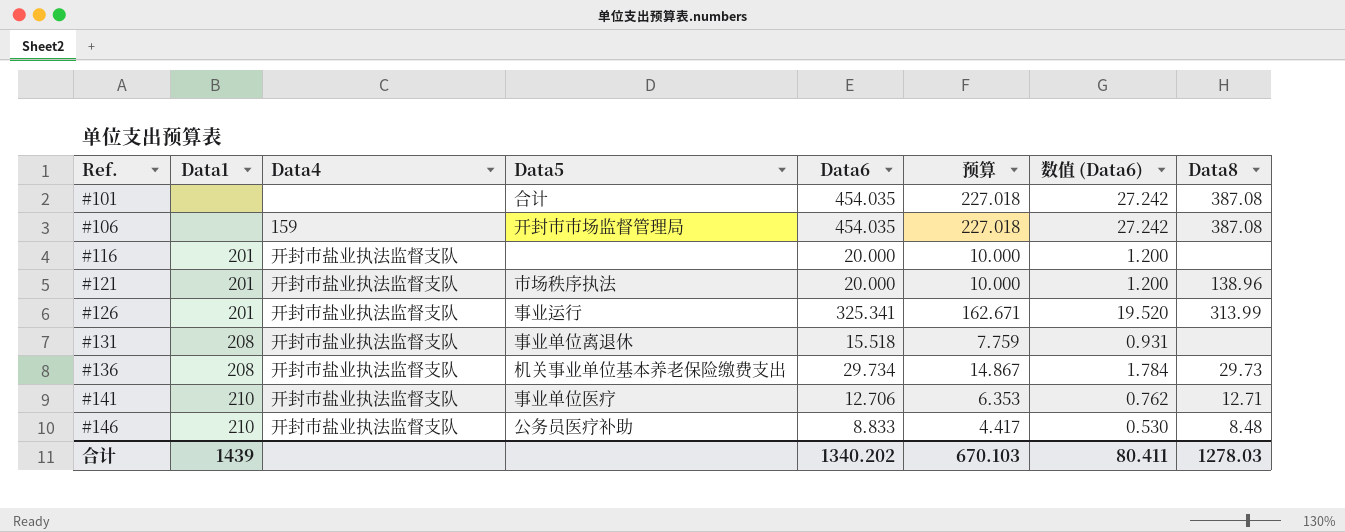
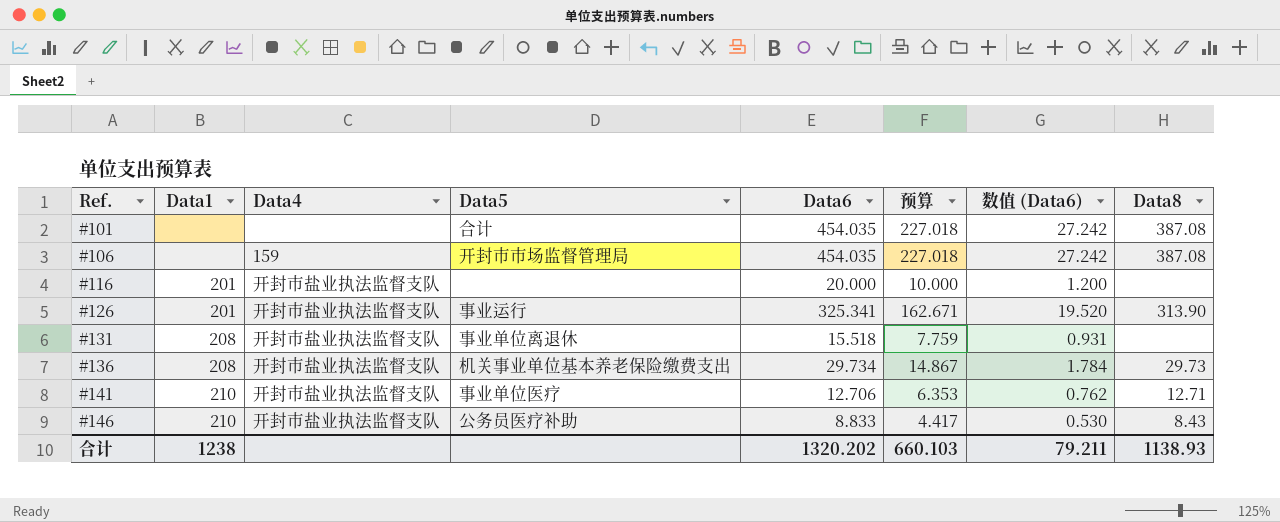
row #121: 201 | 开封市盐业执法监督支队 | 市场秩序执法 | 20.000 | 10.000 | 1.200 | 138.96 -> none
#126 | Data8: 313.99 -> 313.90
#146 | Data8: 8.48 -> 8.43
合计 | Data1: 1439 -> 1238
合计 | Data6: 1340.202 -> 1320.202
合计 | 预算: 670.103 -> 660.103
合计 | 数值 (Data6): 80.411 -> 79.211
合计 | Data8: 1278.03 -> 1138.93

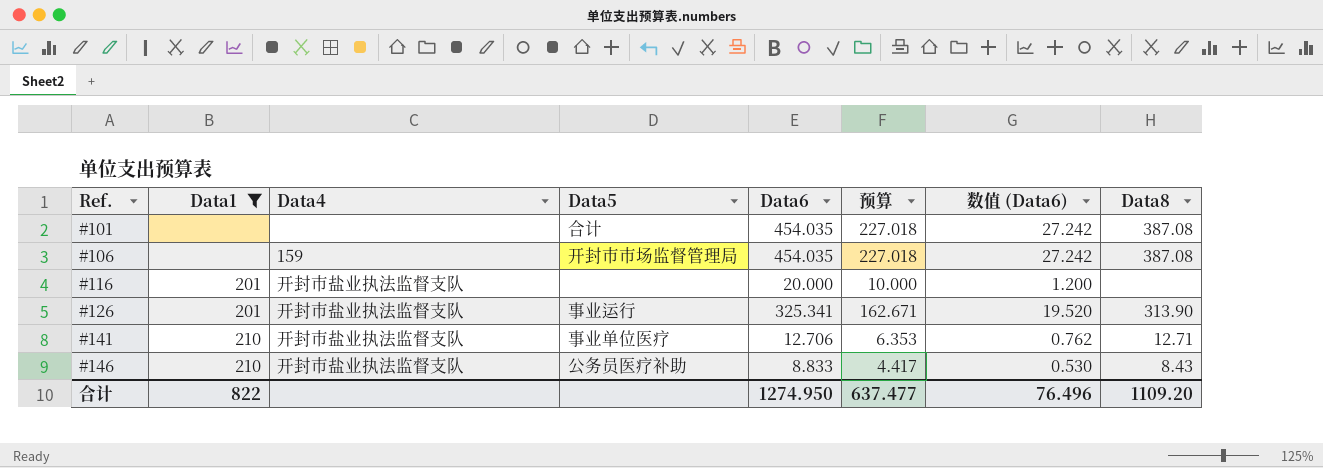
filter: none -> Data1 != 208
合计 | Data1: 1238 -> 822
合计 | Data6: 1320.202 -> 1274.950
合计 | 预算: 660.103 -> 637.477
合计 | 数值 (Data6): 79.211 -> 76.496
合计 | Data8: 1138.93 -> 1109.20

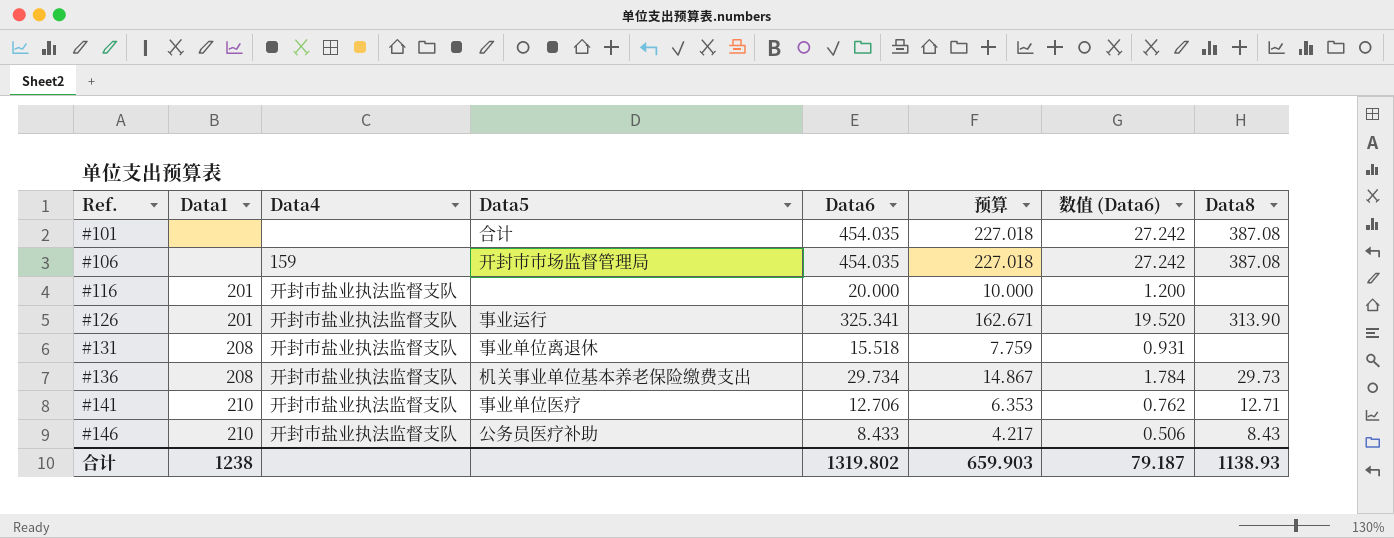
filter: Data1 != 208 -> none
#146 | Data6: 8.833 -> 8.433
#146 | 预算: 4.417 -> 4.217
#146 | 数值 (Data6): 0.530 -> 0.506
合计 | Data1: 822 -> 1238
合计 | Data6: 1274.950 -> 1319.802
合计 | 预算: 637.477 -> 659.903
合计 | 数值 (Data6): 76.496 -> 79.187
合计 | Data8: 1109.20 -> 1138.93

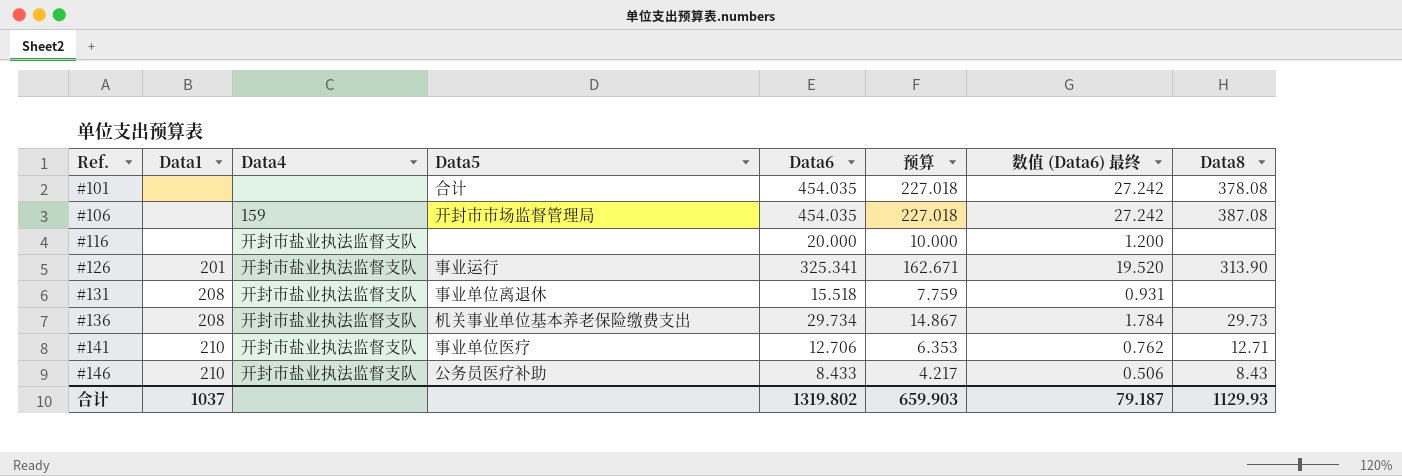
column name: 数值 (Data6) -> 数值 (Data6) 最终
#101 | Data8: 387.08 -> 378.08
#116 | Data1: 201 -> none
合计 | Data1: 1238 -> 1037
合计 | Data8: 1138.93 -> 1129.93

